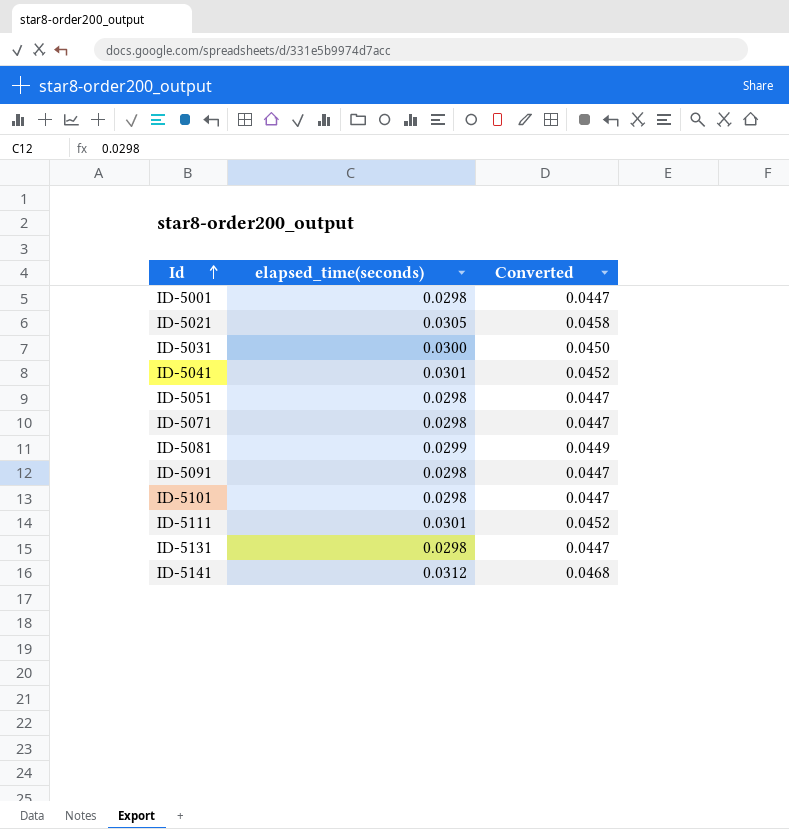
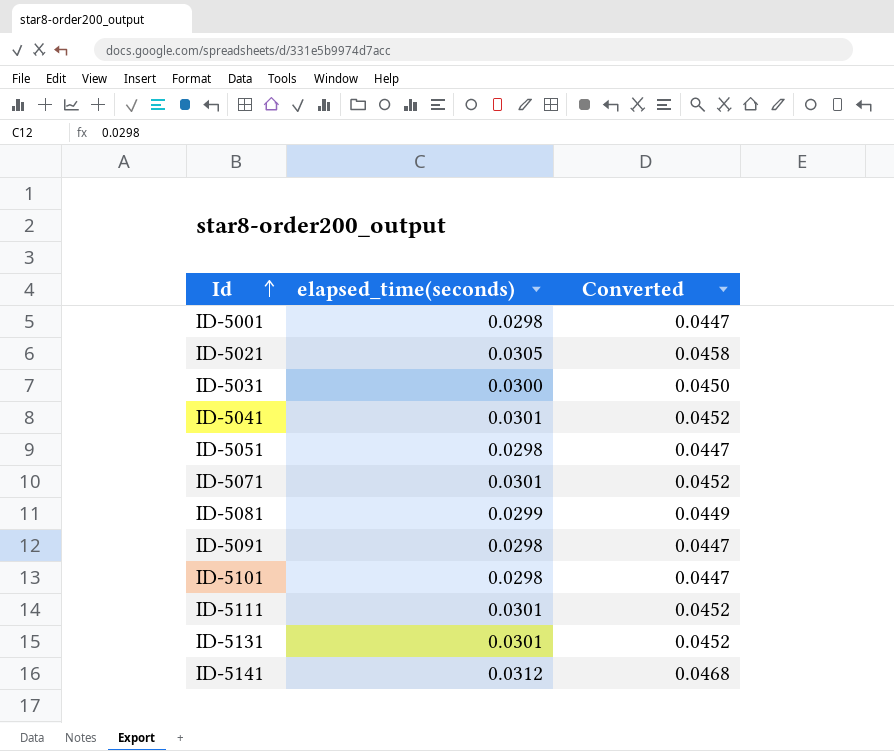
ID-5071 | elapsed_time(seconds): 0.0298 -> 0.0301
ID-5071 | Converted: 0.0447 -> 0.0452
ID-5131 | elapsed_time(seconds): 0.0298 -> 0.0301
ID-5131 | Converted: 0.0447 -> 0.0452

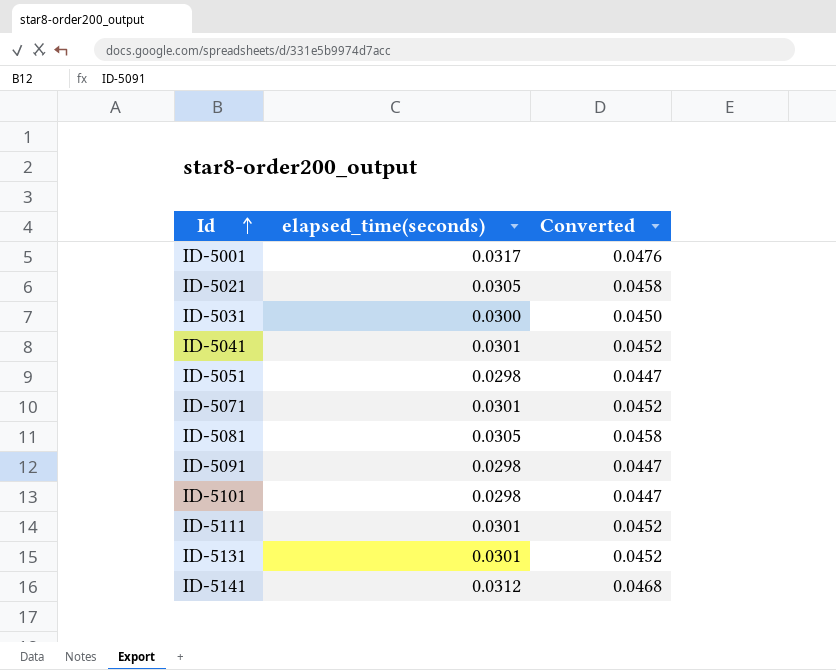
ID-5001 | elapsed_time(seconds): 0.0298 -> 0.0317
ID-5001 | Converted: 0.0447 -> 0.0476
ID-5081 | elapsed_time(seconds): 0.0299 -> 0.0305
ID-5081 | Converted: 0.0449 -> 0.0458

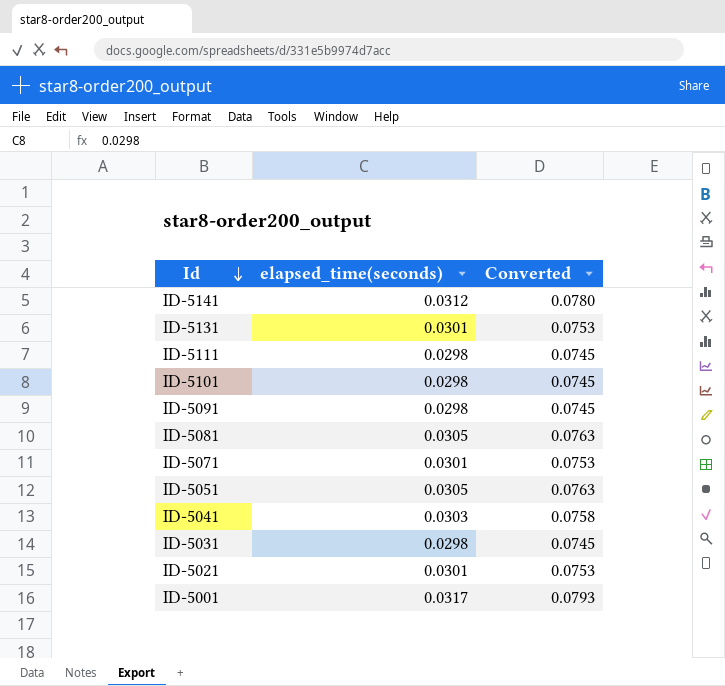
row order: Id ascending -> Id descending
column Converted | formula: [elapsed_time(seconds)] * 1.5 -> [elapsed_time(seconds)] * 2.5
ID-5111 | elapsed_time(seconds): 0.0301 -> 0.0298
ID-5051 | elapsed_time(seconds): 0.0298 -> 0.0305
ID-5041 | elapsed_time(seconds): 0.0301 -> 0.0303
ID-5031 | elapsed_time(seconds): 0.0300 -> 0.0298
ID-5021 | elapsed_time(seconds): 0.0305 -> 0.0301

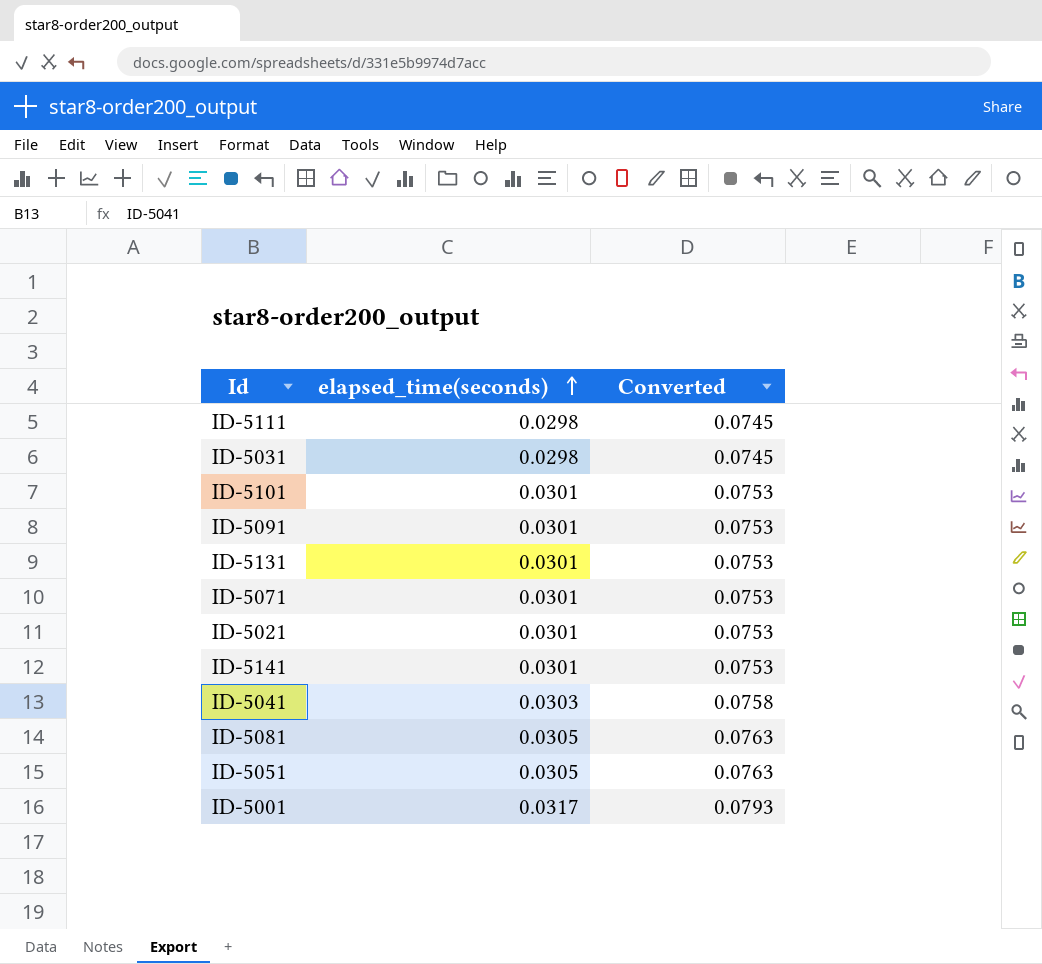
row order: Id descending -> elapsed_time(seconds) ascending
ID-5101 | elapsed_time(seconds): 0.0298 -> 0.0301
ID-5101 | Converted: 0.0745 -> 0.0753
ID-5091 | elapsed_time(seconds): 0.0298 -> 0.0301
ID-5091 | Converted: 0.0745 -> 0.0753
ID-5141 | elapsed_time(seconds): 0.0312 -> 0.0301
ID-5141 | Converted: 0.0780 -> 0.0753

